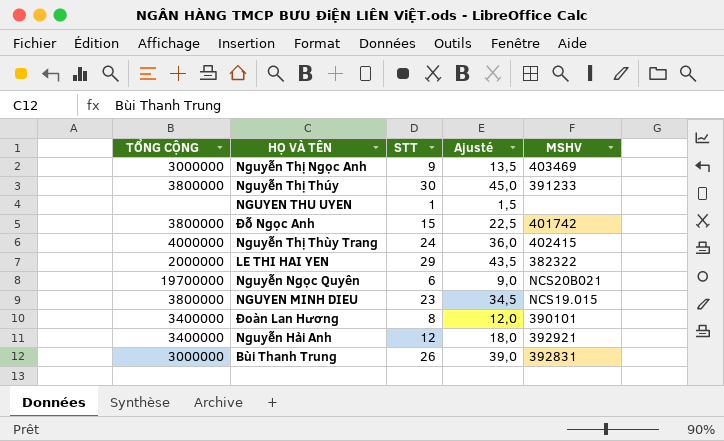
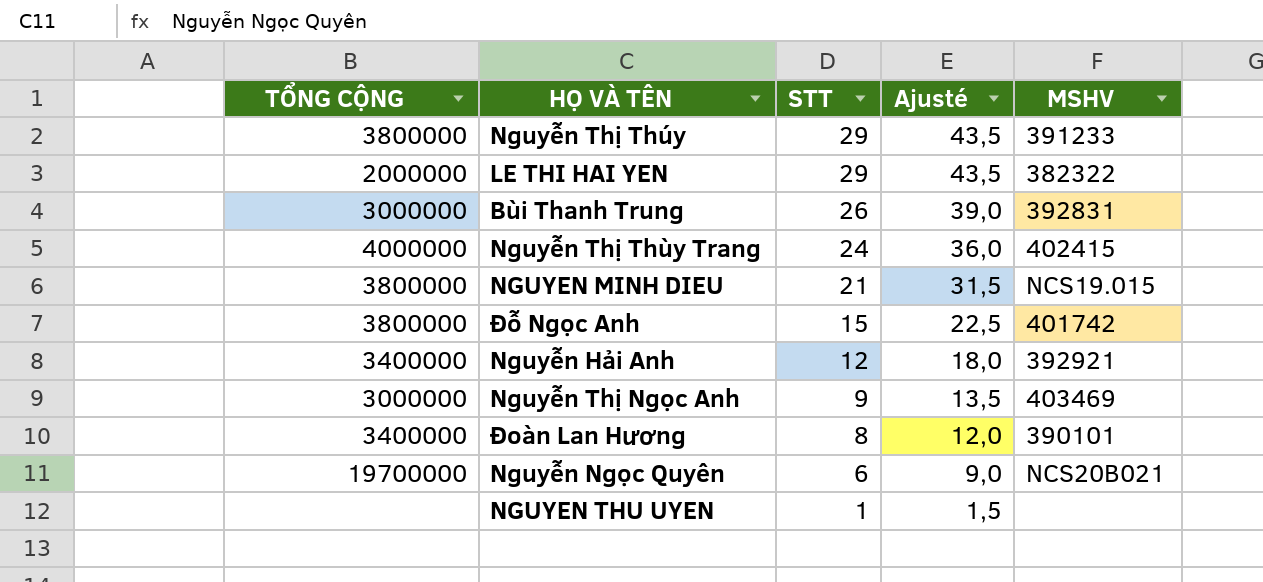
row order: none -> STT descending
Nguyễn Thị Thúy | STT: 30 -> 29
Nguyễn Thị Thúy | Ajusté: 45,0 -> 43,5
NGUYEN MINH DIEU | STT: 23 -> 21
NGUYEN MINH DIEU | Ajusté: 34,5 -> 31,5

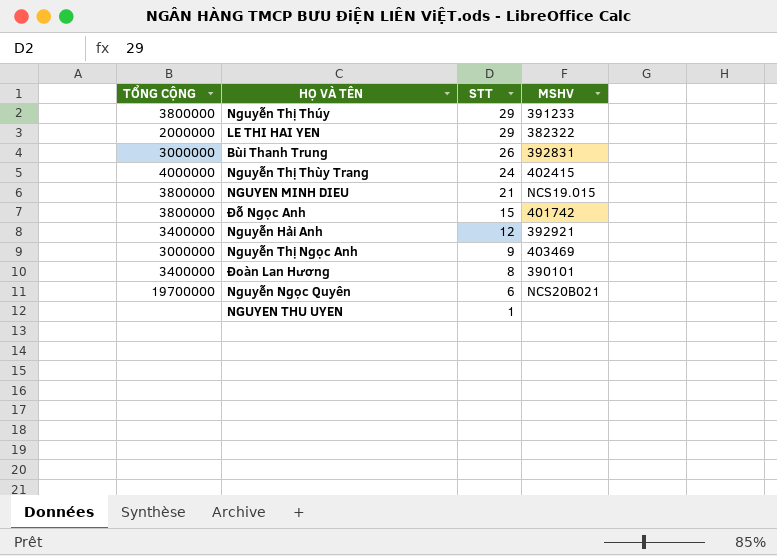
column Ajusté | formula: [STT] * 1,5 -> none

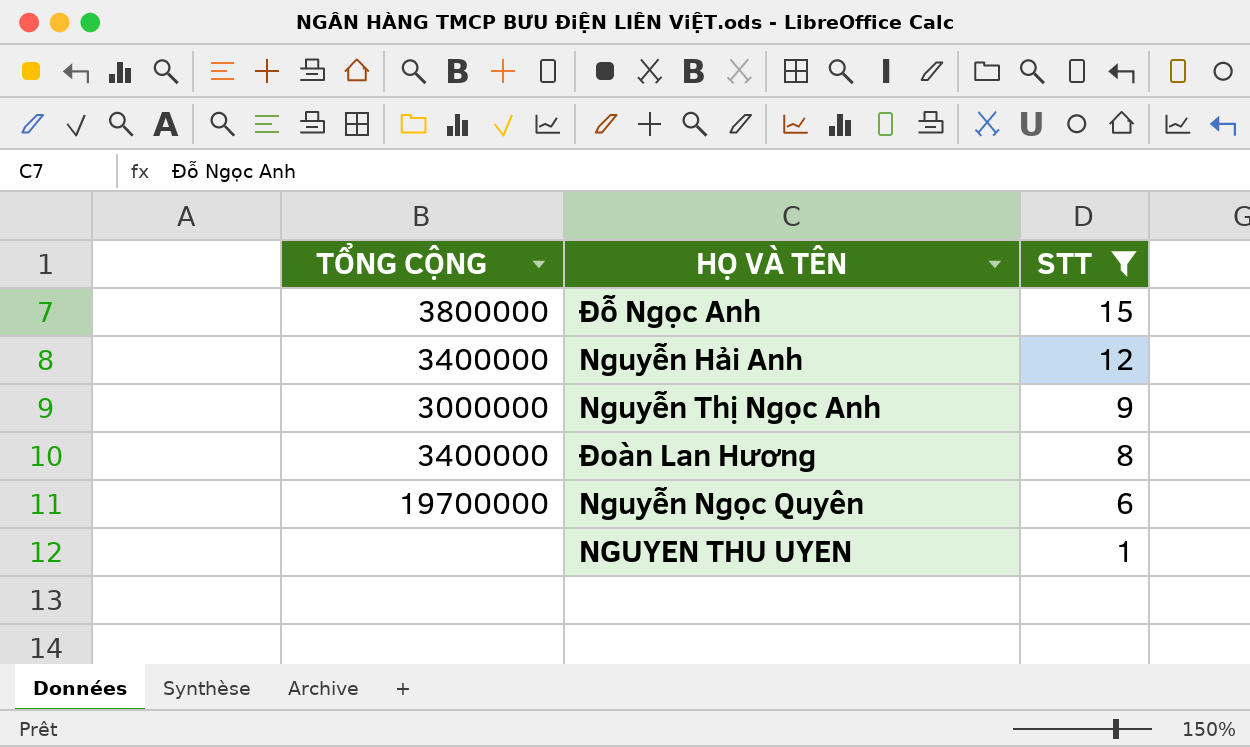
filter: none -> STT <= 15
column MSHV | position: 4 -> none

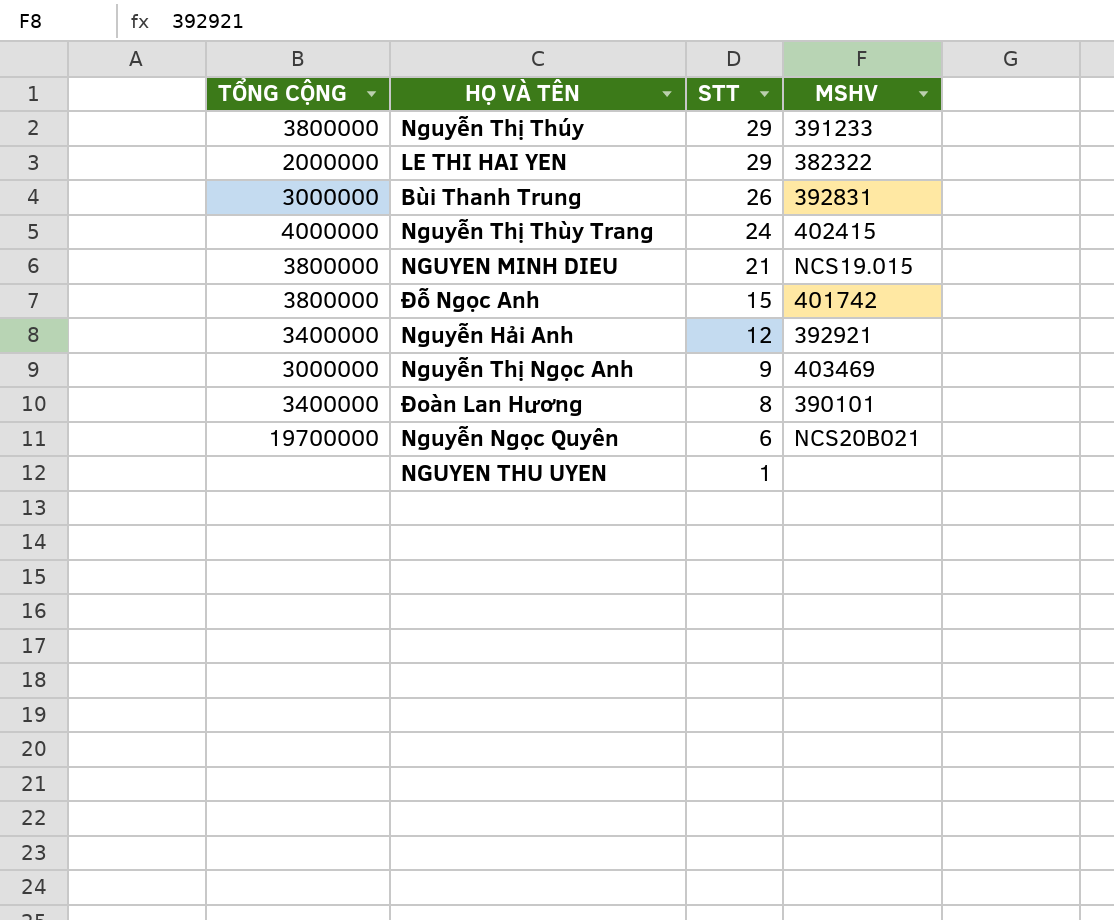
filter: STT <= 15 -> none
column MSHV | position: none -> 4

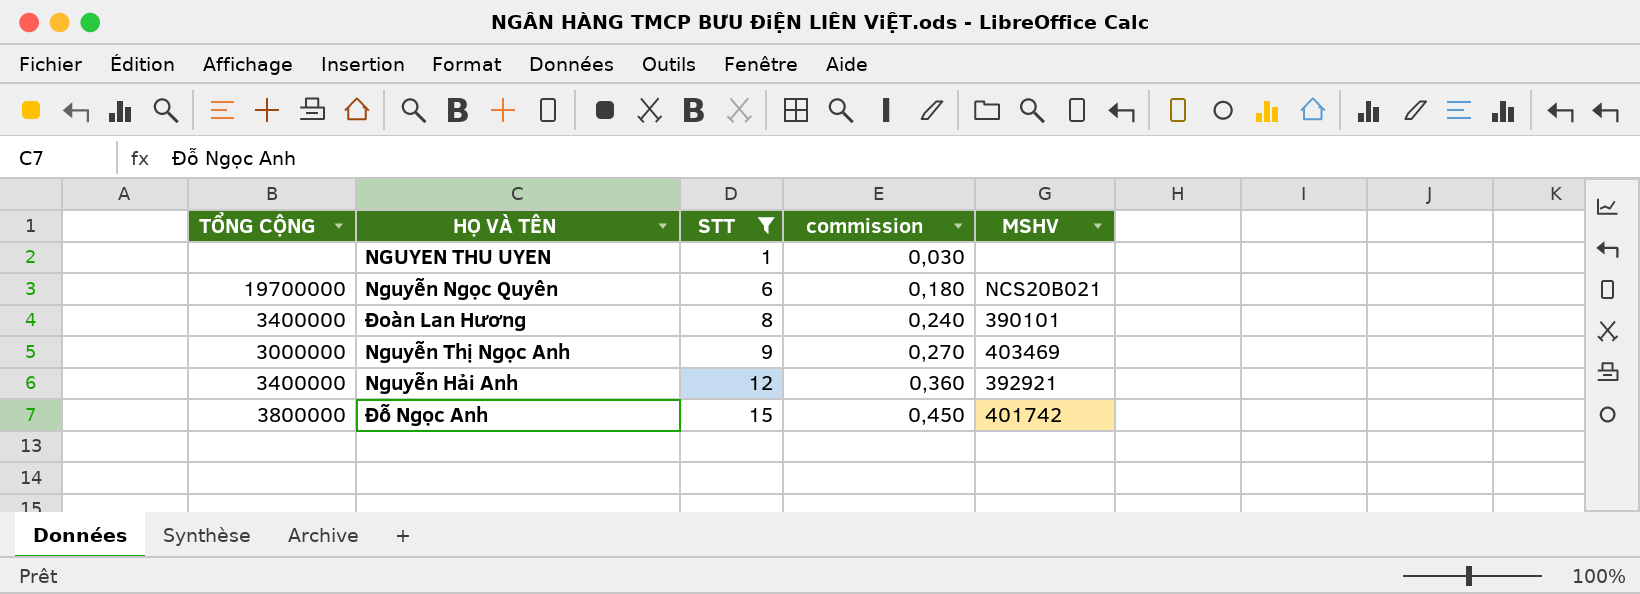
filter: none -> STT <= 15
row order: STT descending -> STT ascending
column commission | formula: none -> [STT] * 0,03

